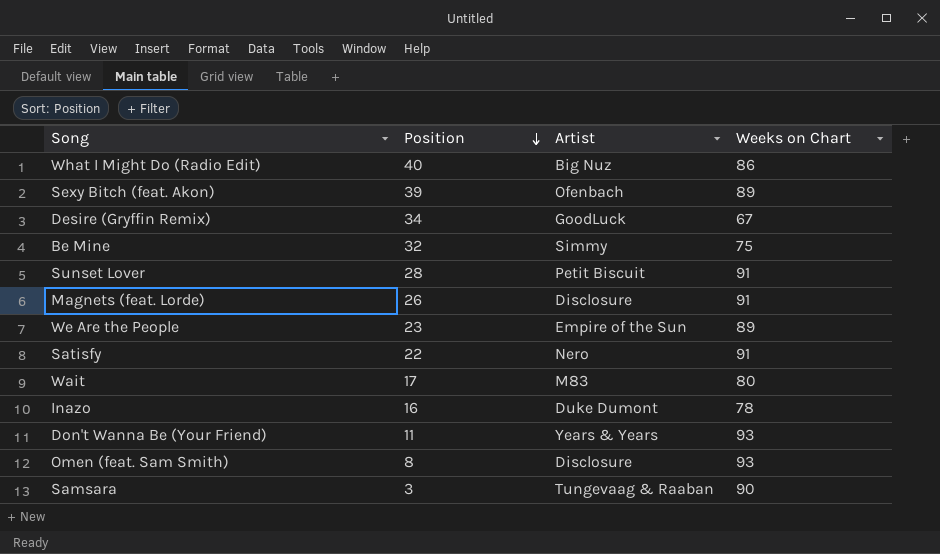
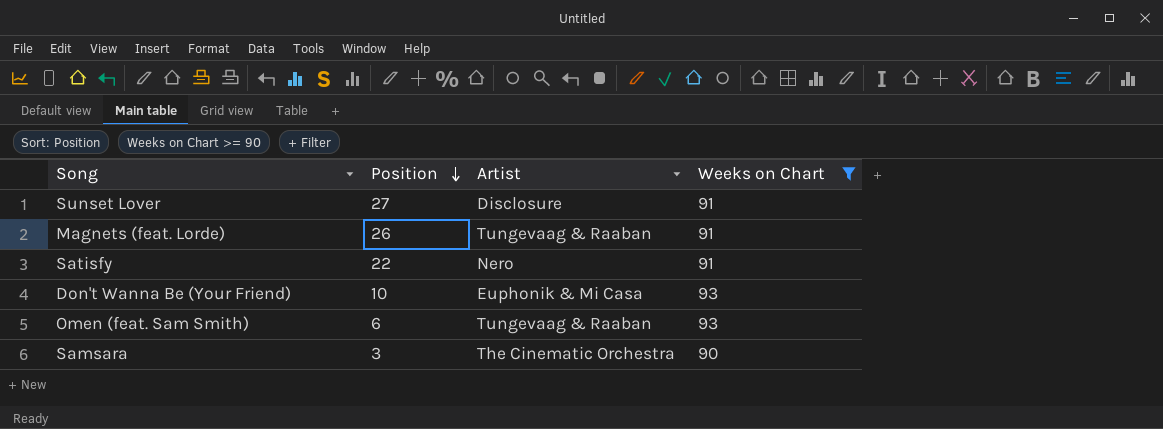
filter: none -> Weeks on Chart >= 90
Sunset Lover | Position: 28 -> 27
Sunset Lover | Artist: Petit Biscuit -> Disclosure
Magnets (feat. Lorde) | Artist: Disclosure -> Tungevaag & Raaban
Don't Wanna Be (Your Friend) | Position: 11 -> 10
Don't Wanna Be (Your Friend) | Artist: Years & Years -> Euphonik & Mi Casa
Omen (feat. Sam Smith) | Position: 8 -> 6
Omen (feat. Sam Smith) | Artist: Disclosure -> Tungevaag & Raaban
Samsara | Artist: Tungevaag & Raaban -> The Cinematic Orchestra

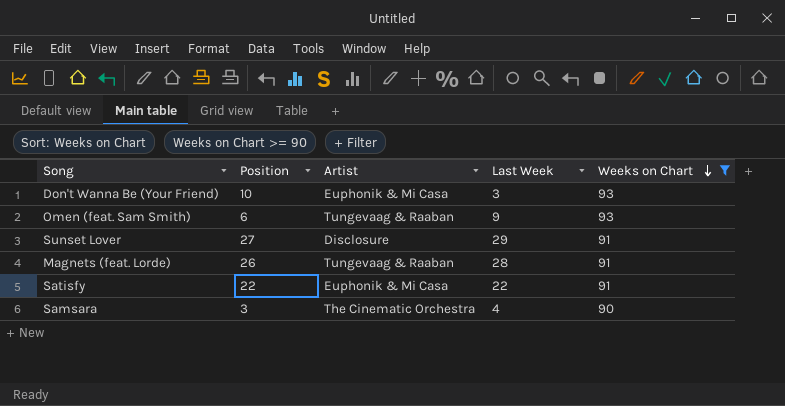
row order: Position descending -> Weeks on Chart descending
column Last Week | position: none -> 4
Satisfy | Artist: Nero -> Euphonik & Mi Casa

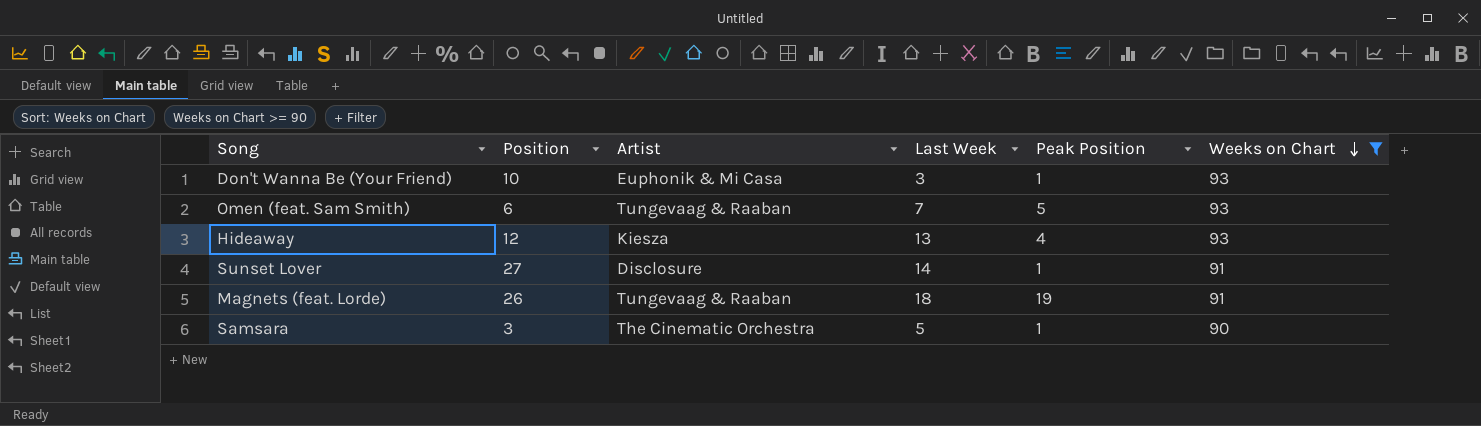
column Peak Position | position: none -> 5
row Satisfy: 22 | Euphonik & Mi Casa | 22 | 91 -> none
Omen (feat. Sam Smith) | Last Week: 9 -> 7
row Hideaway: none -> 12 | Kiesza | 13 | 4 | 93
Sunset Lover | Last Week: 29 -> 14
Magnets (feat. Lorde) | Last Week: 28 -> 18
Samsara | Last Week: 4 -> 5

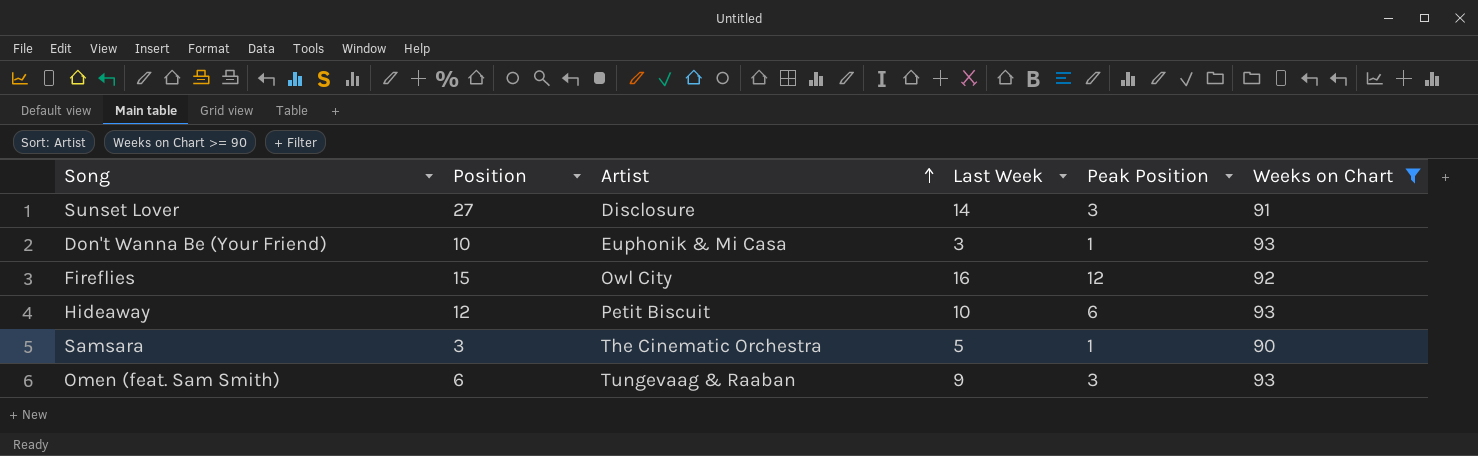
row order: Weeks on Chart descending -> Artist ascending
row Magnets (feat. Lorde): 26 | Tungevaag & Raaban | 18 | 19 | 91 -> none
Sunset Lover | Peak Position: 1 -> 3
row Fireflies: none -> 15 | Owl City | 16 | 12 | 92
Hideaway | Artist: Kiesza -> Petit Biscuit
Hideaway | Last Week: 13 -> 10
Hideaway | Peak Position: 4 -> 6
Omen (feat. Sam Smith) | Last Week: 7 -> 9
Omen (feat. Sam Smith) | Peak Position: 5 -> 3

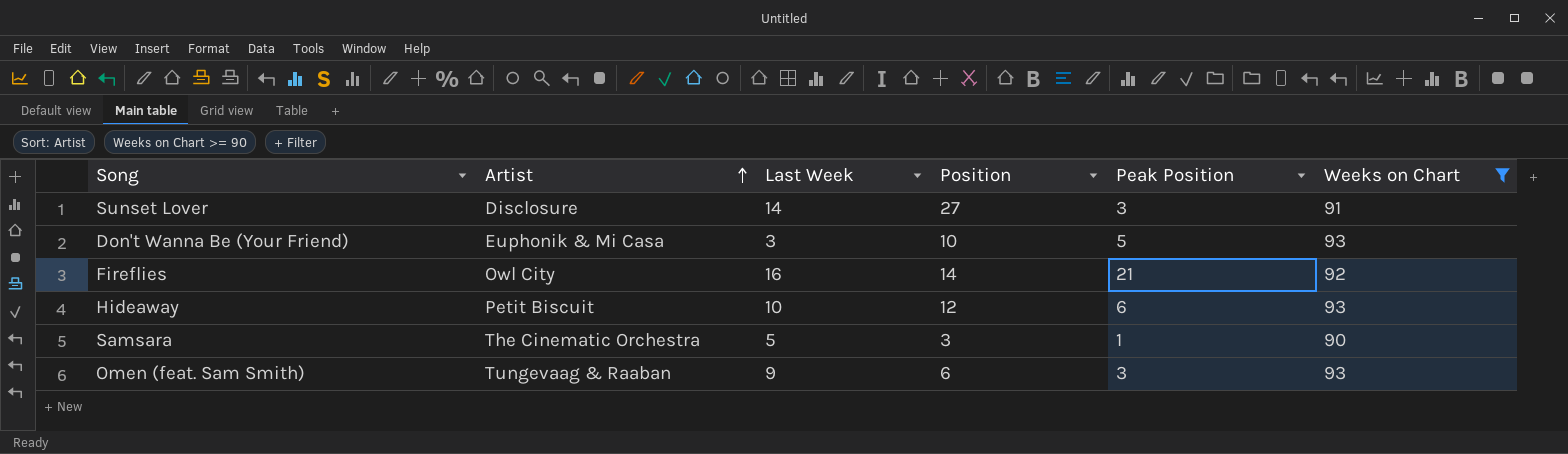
column Position | position: 2 -> 4
Don't Wanna Be (Your Friend) | Peak Position: 1 -> 5
Fireflies | Position: 15 -> 14
Fireflies | Peak Position: 12 -> 21

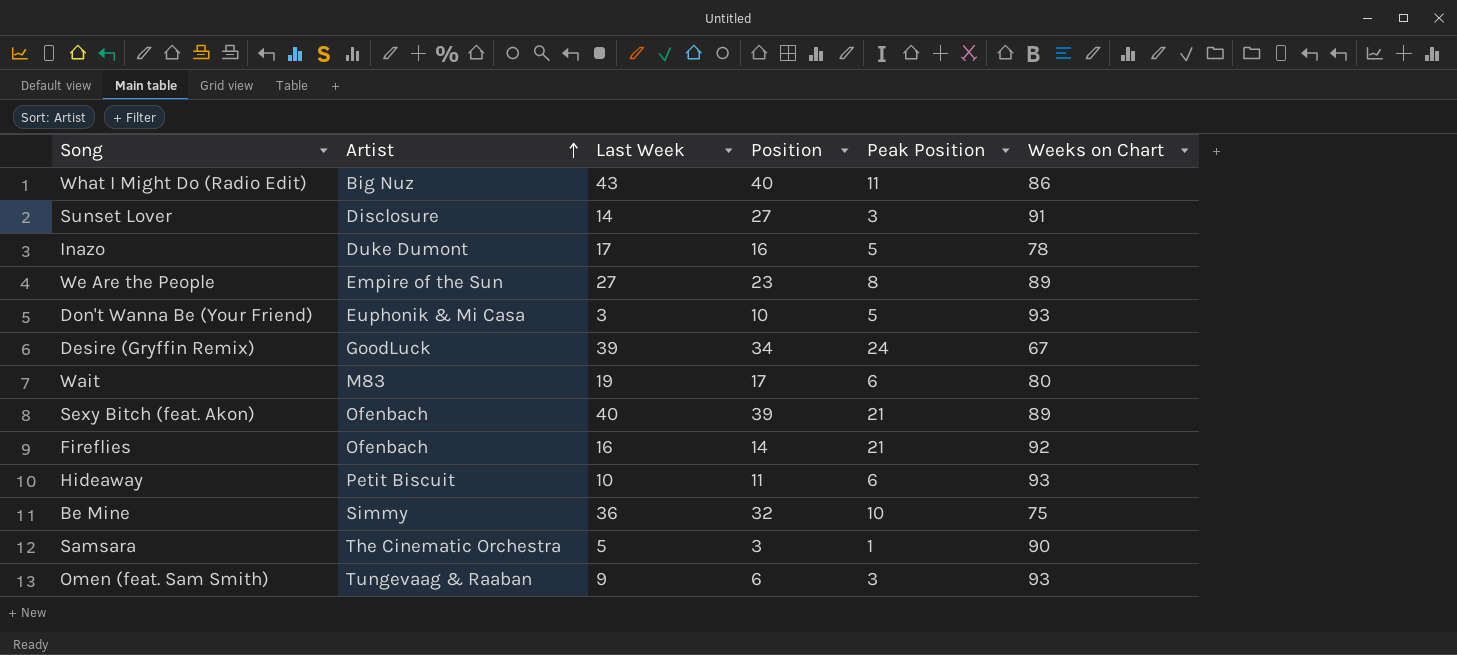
filter: Weeks on Chart >= 90 -> none
Fireflies | Artist: Owl City -> Ofenbach
Hideaway | Position: 12 -> 11

